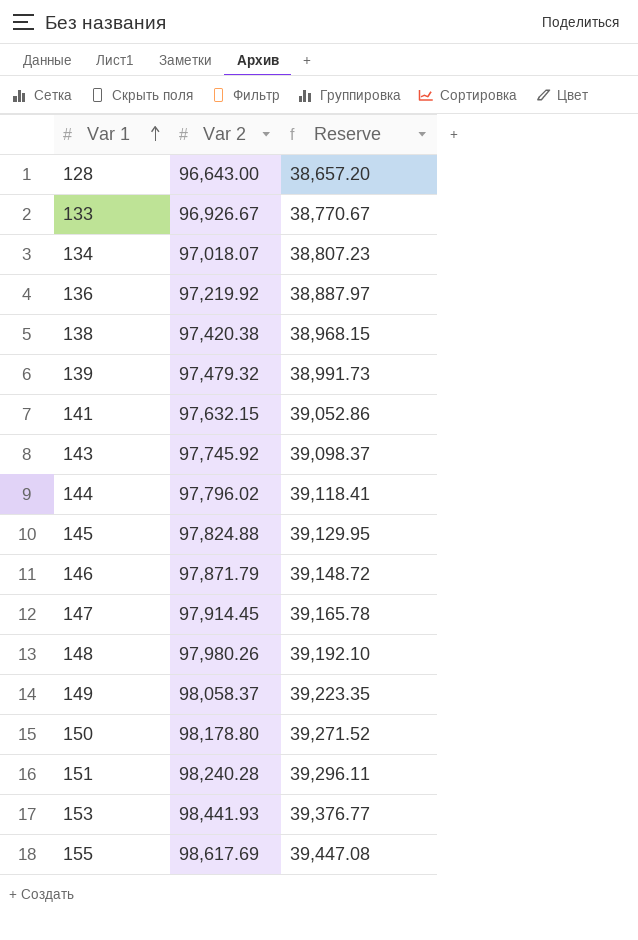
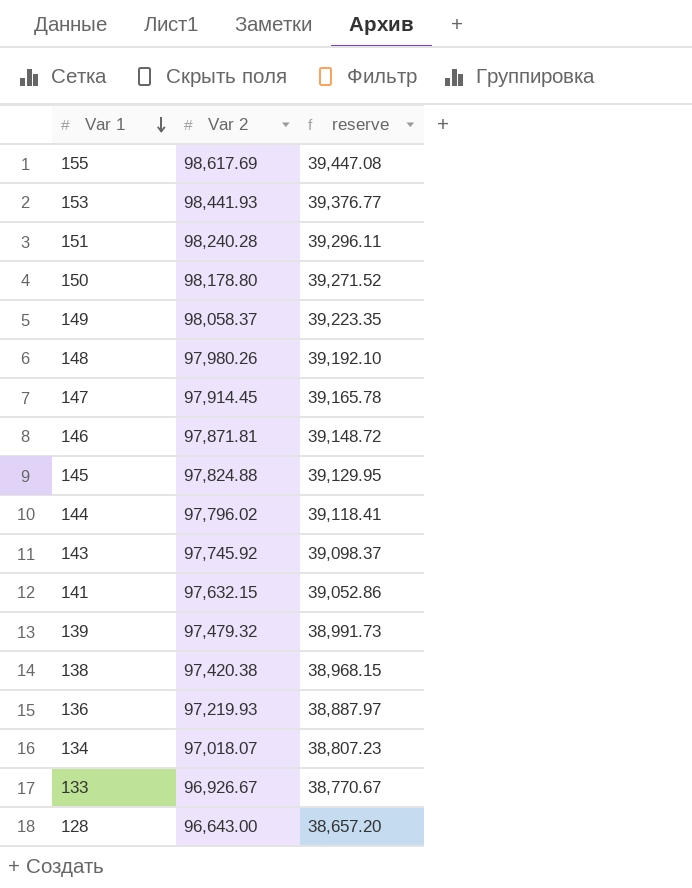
row order: Var 1 ascending -> Var 1 descending
column name: Reserve -> reserve
146 | Var 2: 97,871.79 -> 97,871.81
136 | Var 2: 97,219.92 -> 97,219.93

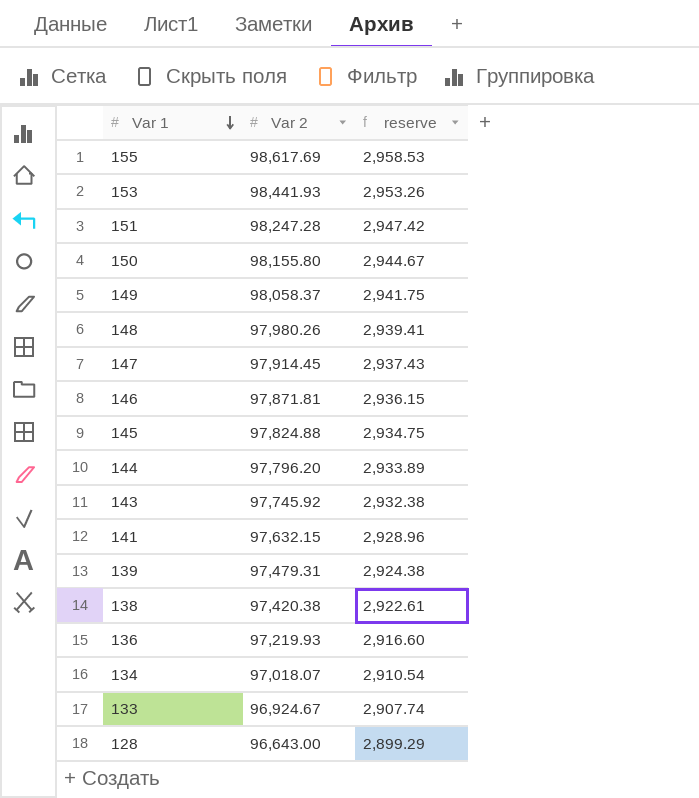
column reserve | formula: [Var 2] * 0.4 -> [Var 2] * 0.03
151 | Var 2: 98,240.28 -> 98,247.28
150 | Var 2: 98,178.80 -> 98,155.80
144 | Var 2: 97,796.02 -> 97,796.20
139 | Var 2: 97,479.32 -> 97,479.31
133 | Var 2: 96,926.67 -> 96,924.67

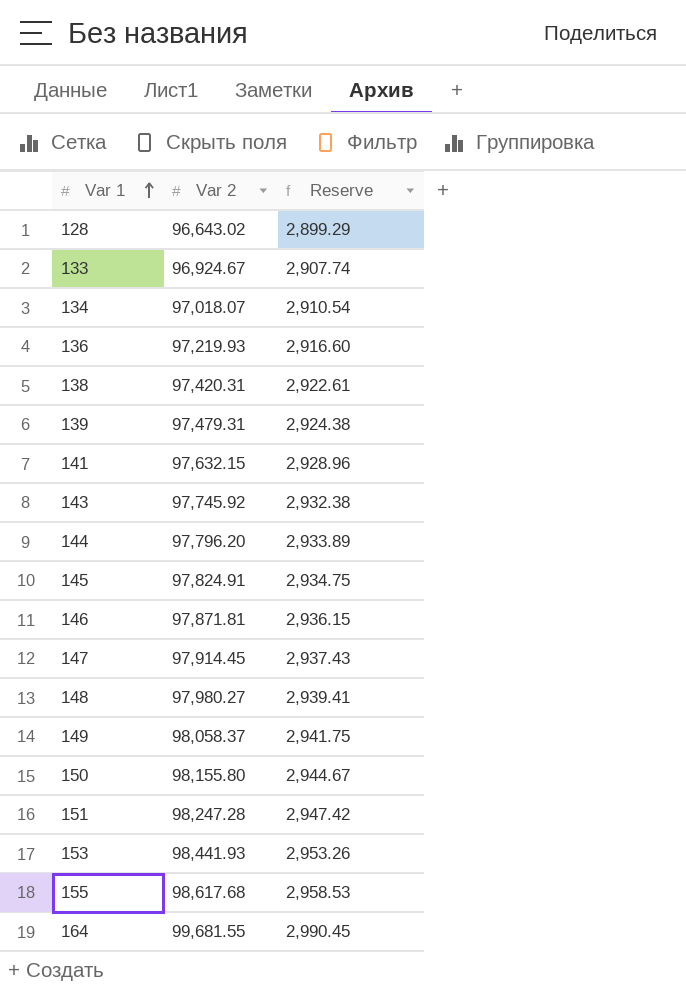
row order: Var 1 descending -> Var 1 ascending
column name: reserve -> Reserve
128 | Var 2: 96,643.00 -> 96,643.02
138 | Var 2: 97,420.38 -> 97,420.31
145 | Var 2: 97,824.88 -> 97,824.91
148 | Var 2: 97,980.26 -> 97,980.27
155 | Var 2: 98,617.69 -> 98,617.68
row 164: none -> 99,681.55 | 2,990.45

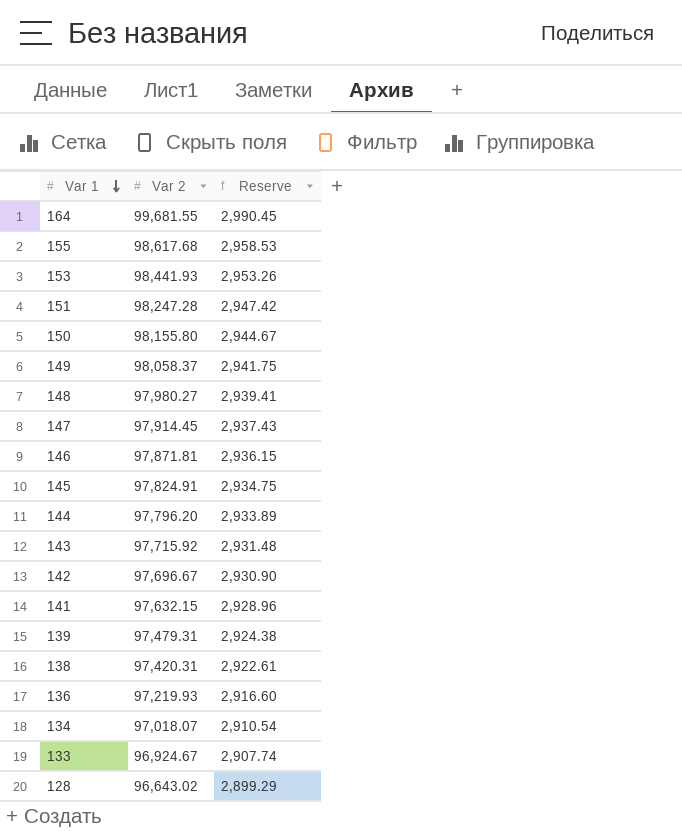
row order: Var 1 ascending -> Var 1 descending
143 | Var 2: 97,745.92 -> 97,715.92
143 | Reserve: 2,932.38 -> 2,931.48
row 142: none -> 97,696.67 | 2,930.90

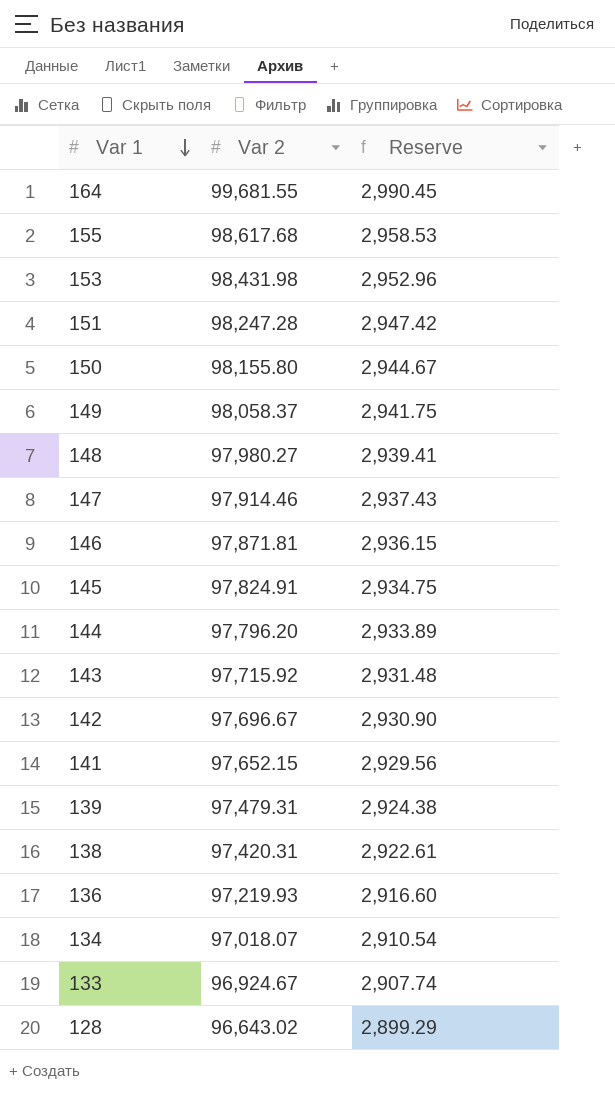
153 | Var 2: 98,441.93 -> 98,431.98
153 | Reserve: 2,953.26 -> 2,952.96
147 | Var 2: 97,914.45 -> 97,914.46
141 | Var 2: 97,632.15 -> 97,652.15
141 | Reserve: 2,928.96 -> 2,929.56

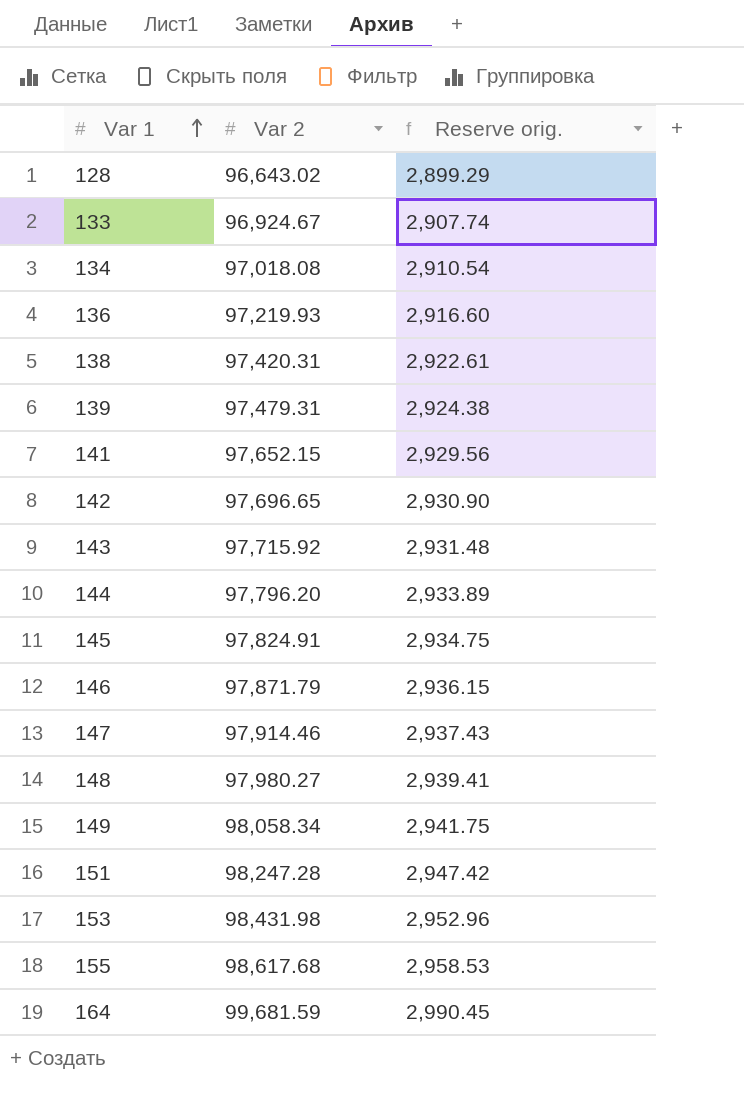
row order: Var 1 descending -> Var 1 ascending
column name: Reserve -> Reserve orig.
row 150: 98,155.80 | 2,944.67 -> none
134 | Var 2: 97,018.07 -> 97,018.08
142 | Var 2: 97,696.67 -> 97,696.65
146 | Var 2: 97,871.81 -> 97,871.79
149 | Var 2: 98,058.37 -> 98,058.34
164 | Var 2: 99,681.55 -> 99,681.59

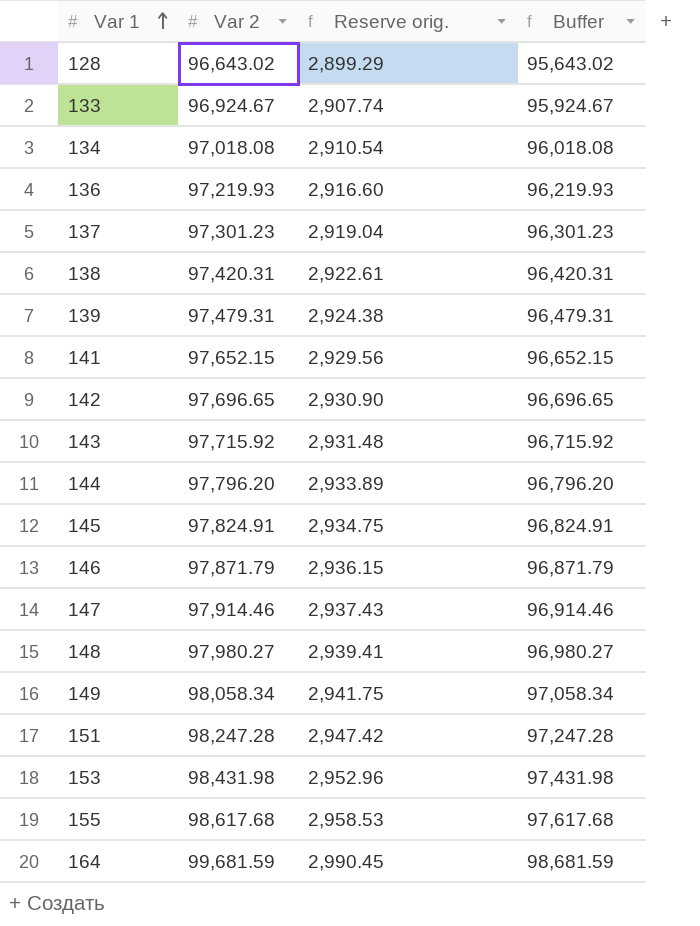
column Buffer | formula: none -> [Var 2] - 1000
row 137: none -> 97,301.23 | 2,919.04 | 96,301.23

